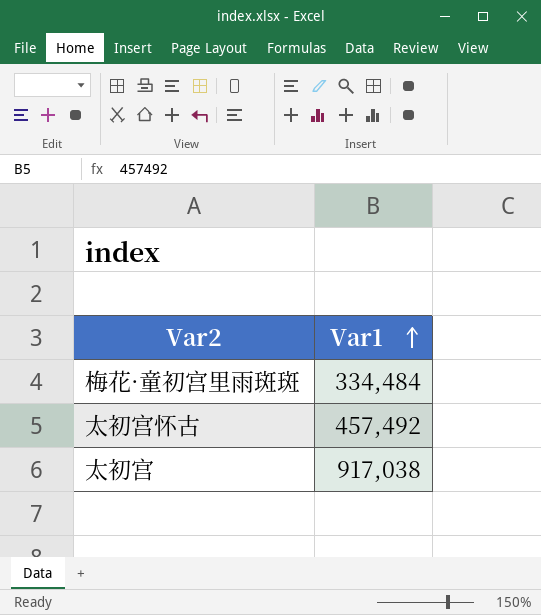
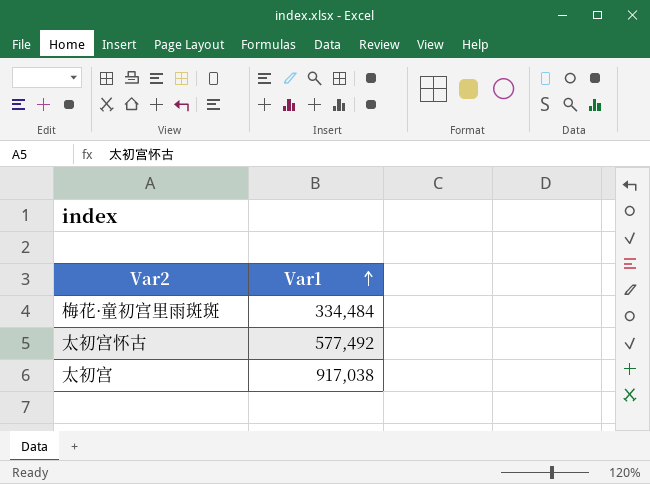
太初宫怀古 | Var1: 457,492 -> 577,492

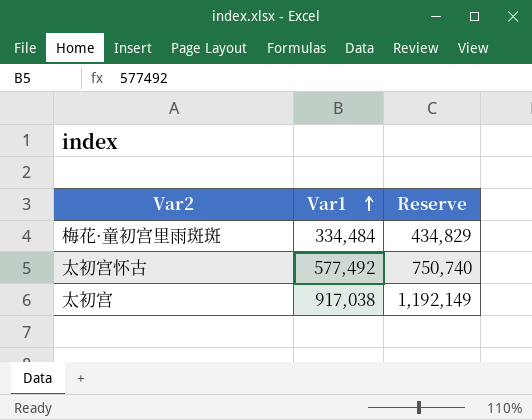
column Reserve | formula: none -> [Var1] * 1.3

